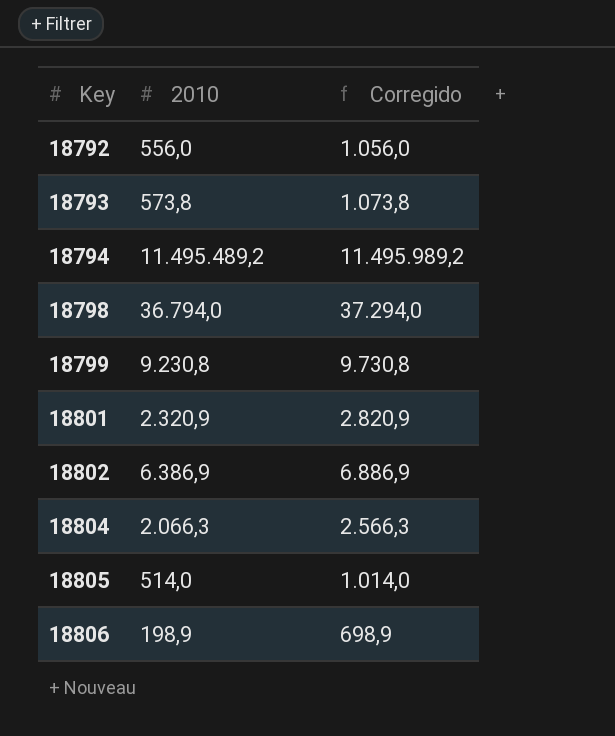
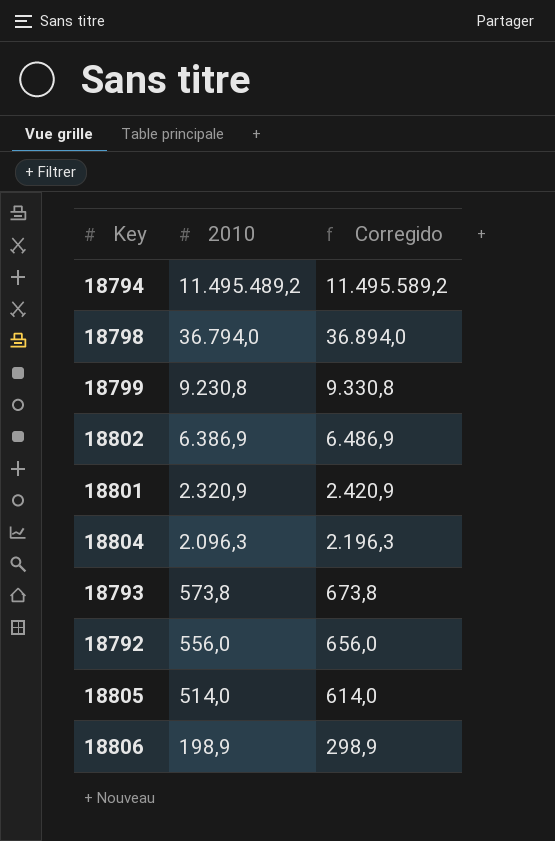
row order: Key ascending -> 2010 descending
column Corregido | formula: [2010] + 500 -> [2010] + 100
18804 | 2010: 2.066,3 -> 2.096,3

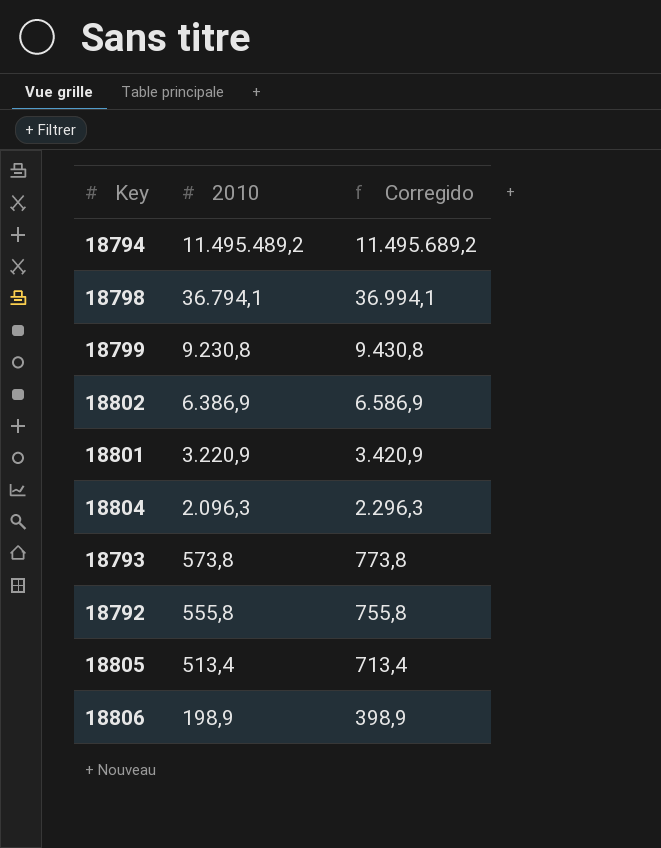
column Corregido | formula: [2010] + 100 -> [2010] + 200
18798 | 2010: 36.794,0 -> 36.794,1
18801 | 2010: 2.320,9 -> 3.220,9
18792 | 2010: 556,0 -> 555,8
18805 | 2010: 514,0 -> 513,4

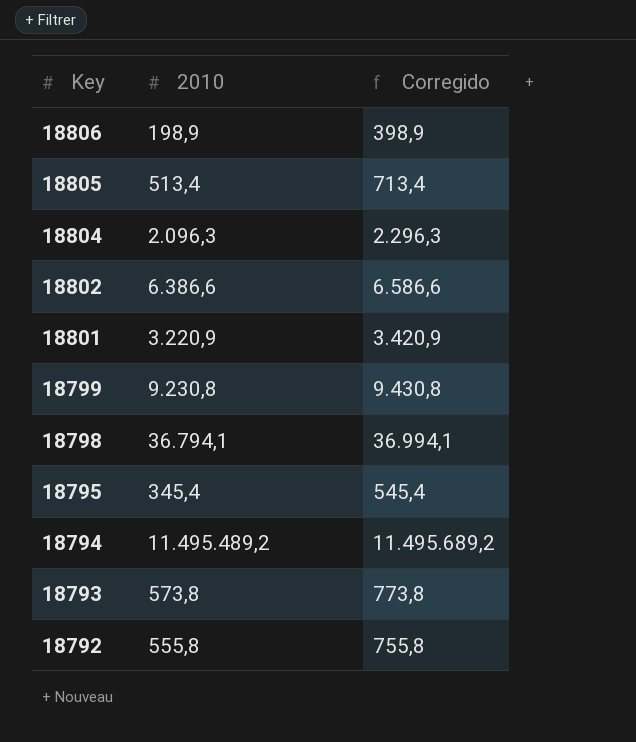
row order: 2010 descending -> Key descending
18802 | 2010: 6.386,9 -> 6.386,6
18802 | Corregido: 6.586,9 -> 6.586,6
row 18795: none -> 345,4 | 545,4

